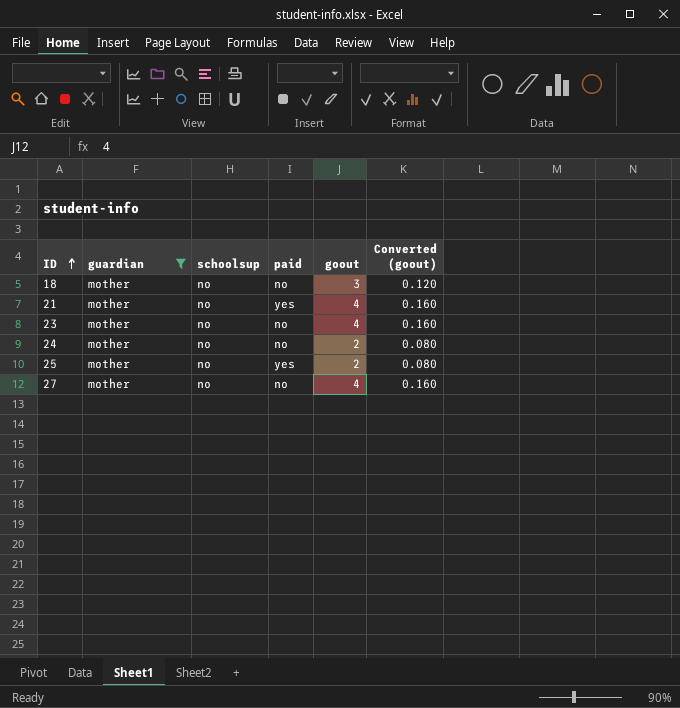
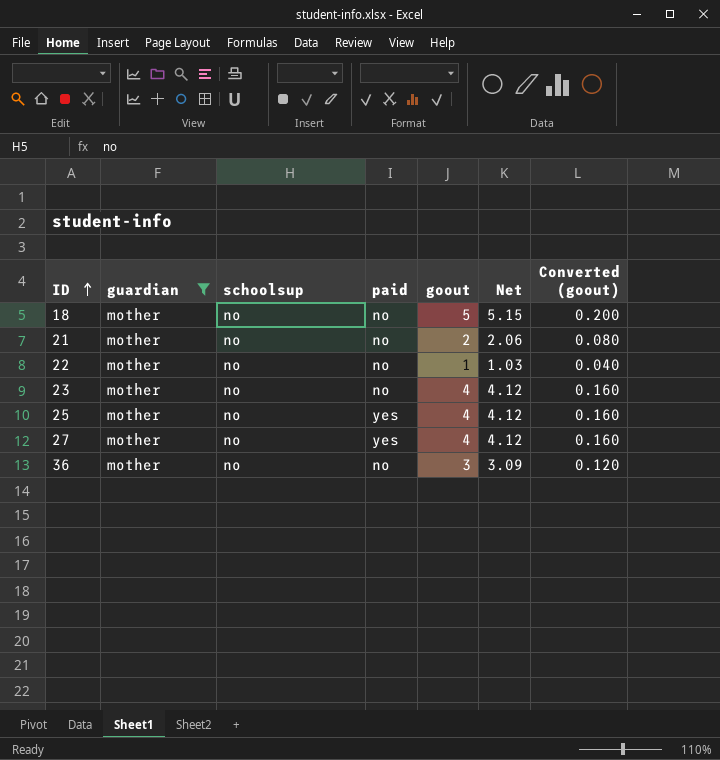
column Net | formula: none -> [goout] * 1.03
row 24: mother | no | no | 2 | 0.080 -> none
18 | goout: 3 -> 5
18 | Converted (goout): 0.120 -> 0.200
21 | paid: yes -> no
21 | goout: 4 -> 2
21 | Converted (goout): 0.160 -> 0.080
row 22: none -> mother | no | no | 1 | 1.03 | 0.040
25 | goout: 2 -> 4
25 | Converted (goout): 0.080 -> 0.160
27 | paid: no -> yes
row 36: none -> mother | no | no | 3 | 3.09 | 0.120

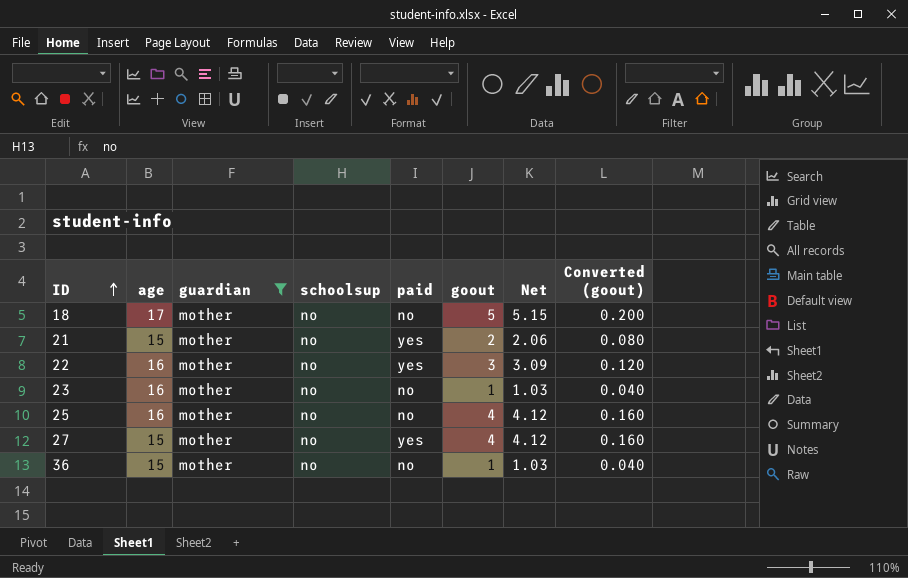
column age | position: none -> 2
21 | paid: no -> yes
22 | paid: no -> yes
22 | goout: 1 -> 3
22 | Net: 1.03 -> 3.09
22 | Converted (goout): 0.040 -> 0.120
23 | goout: 4 -> 1
23 | Net: 4.12 -> 1.03
23 | Converted (goout): 0.160 -> 0.040
25 | paid: yes -> no
36 | goout: 3 -> 1
36 | Net: 3.09 -> 1.03
36 | Converted (goout): 0.120 -> 0.040

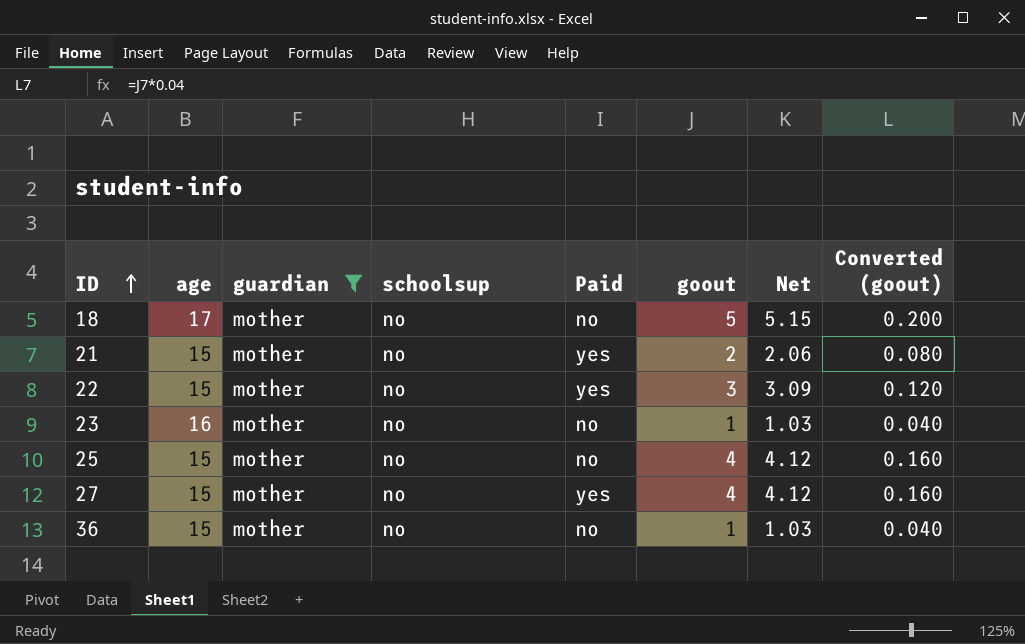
column name: paid -> Paid
22 | age: 16 -> 15
25 | age: 16 -> 15

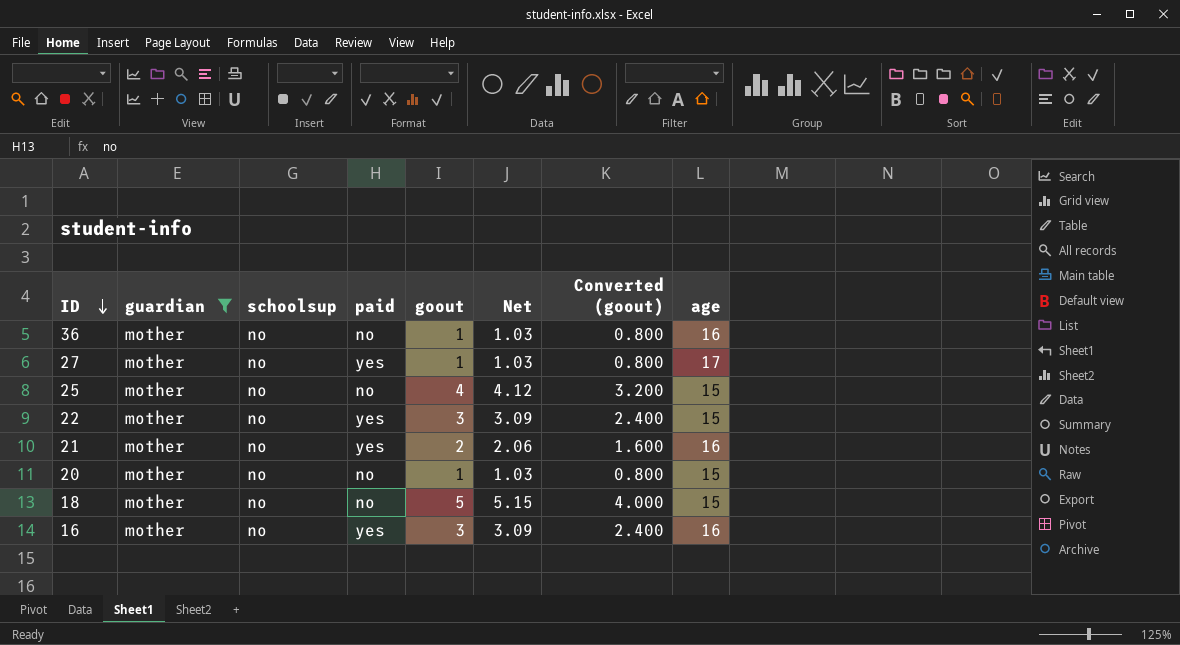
row order: ID ascending -> ID descending
column name: Paid -> paid
column Converted (goout) | formula: [goout] * 0.04 -> [goout] * 0.8
column age | position: 2 -> 8
row 23: 16 | mother | no | no | 1 | 1.03 | 0.040 -> none
36 | age: 15 -> 16
27 | goout: 4 -> 1
27 | Net: 4.12 -> 1.03
27 | age: 15 -> 17
21 | age: 15 -> 16
row 20: none -> mother | no | no | 1 | 1.03 | 0.800 | 15
18 | age: 17 -> 15
row 16: none -> mother | no | yes | 3 | 3.09 | 2.400 | 16

